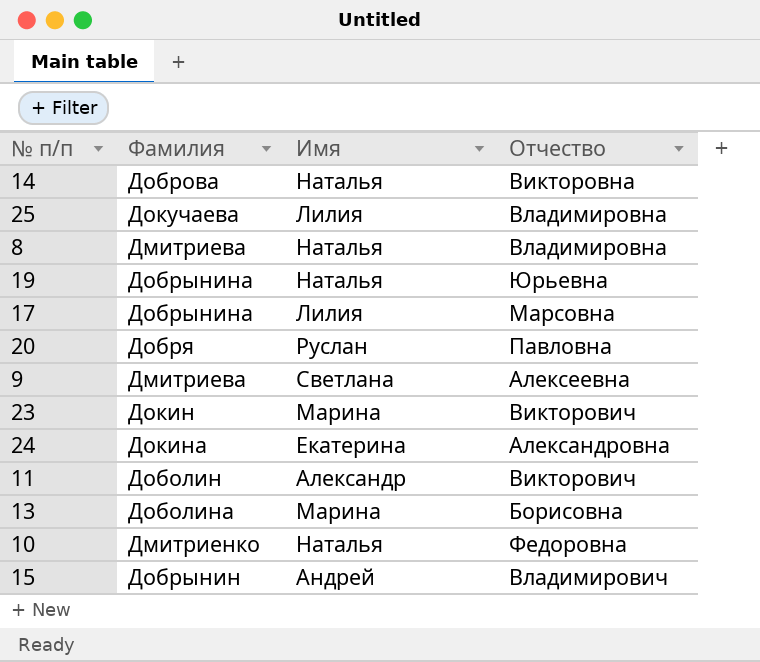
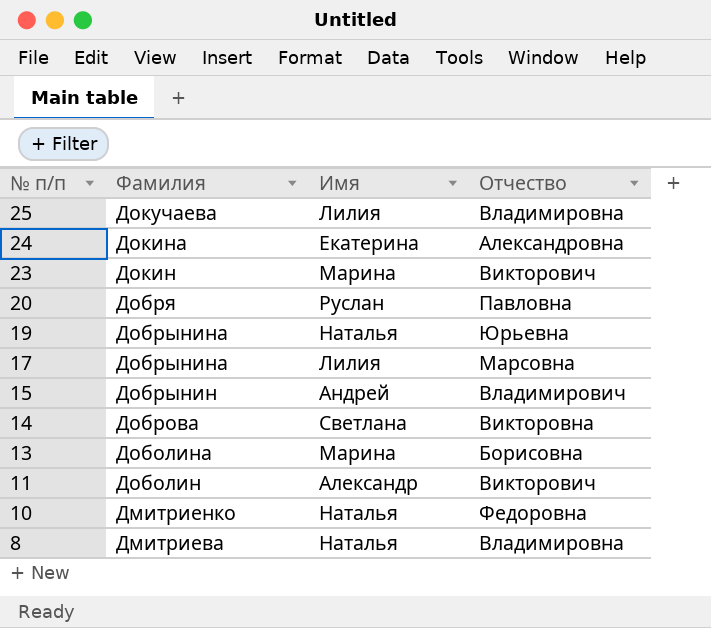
row order: none -> № п/п descending
row 9: Дмитриева | Светлана | Алексеевна -> none
14 | Имя: Наталья -> Светлана

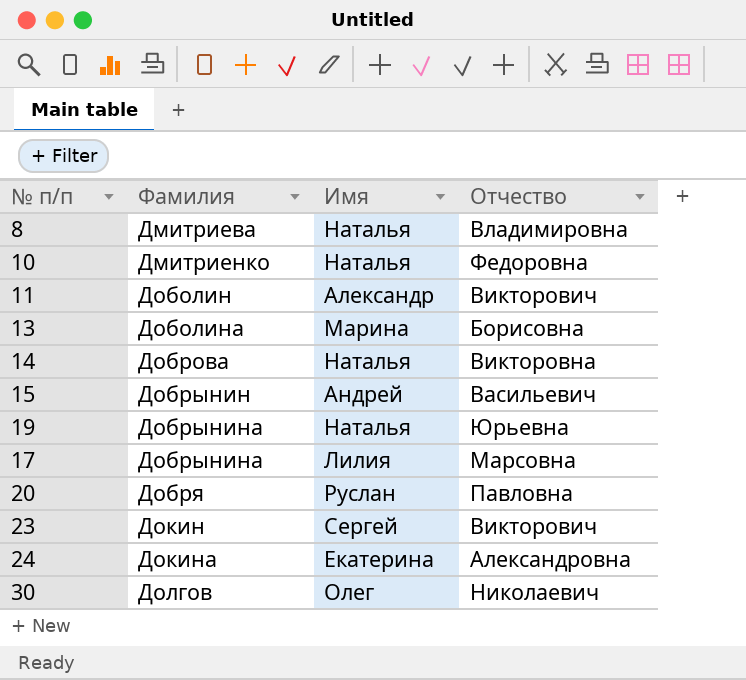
row order: № п/п descending -> Фамилия ascending
row 25: Докучаева | Лилия | Владимировна -> none
14 | Имя: Светлана -> Наталья
15 | Отчество: Владимирович -> Васильевич
23 | Имя: Марина -> Сергей
row 30: none -> Долгов | Олег | Николаевич

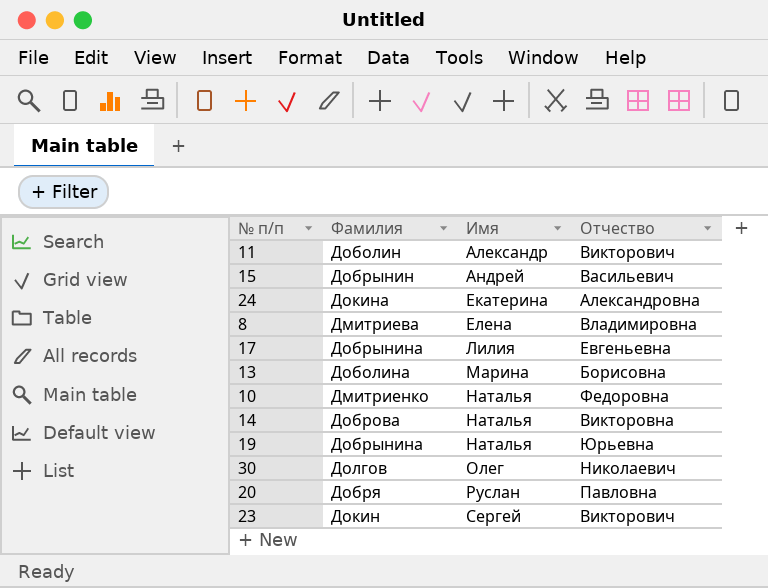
row order: Фамилия ascending -> Имя ascending
8 | Имя: Наталья -> Елена
17 | Отчество: Марсовна -> Евгеньевна

